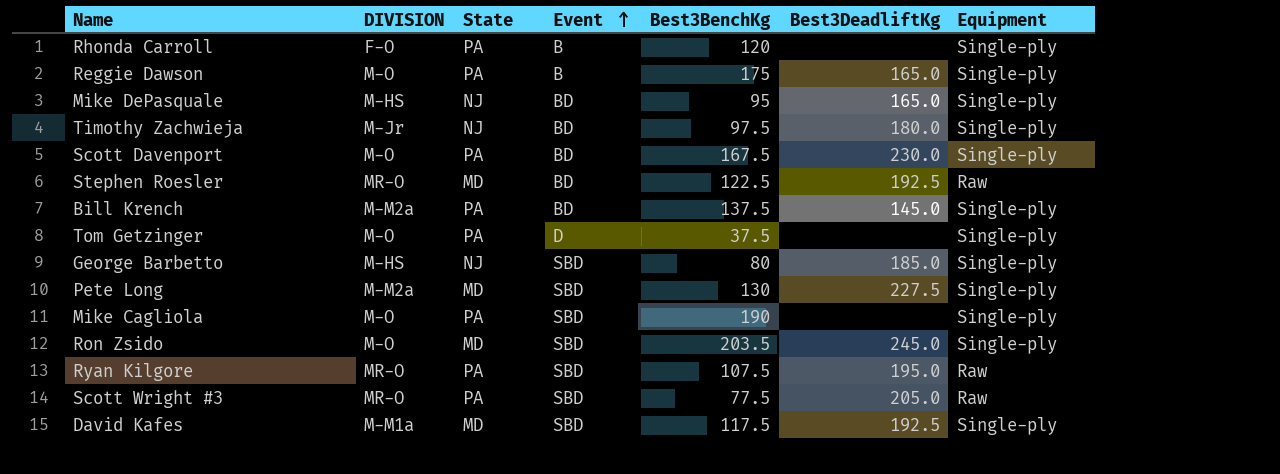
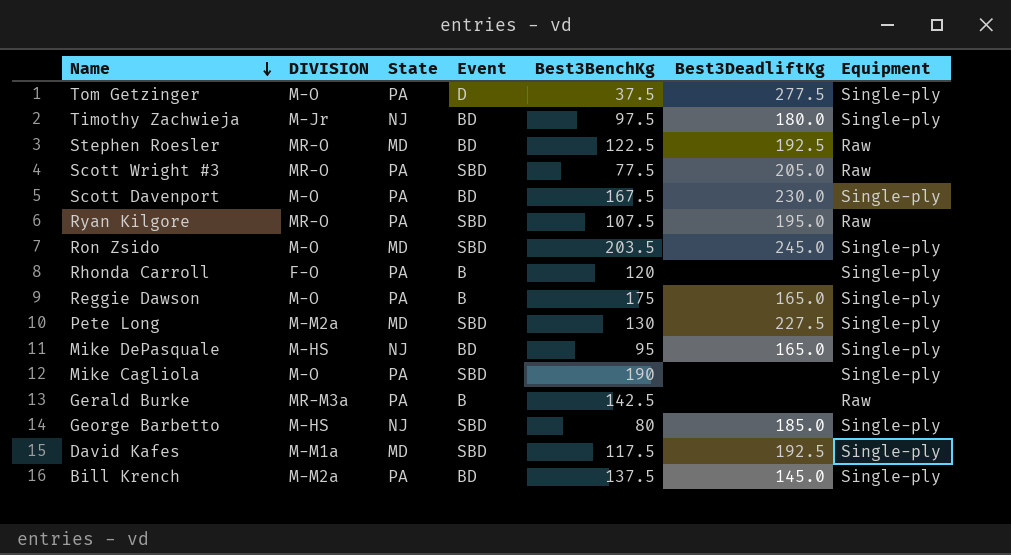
row order: Event ascending -> Name descending
Tom Getzinger | Best3DeadliftKg: none -> 277.5
row Gerald Burke: none -> MR-M3a | PA | B | 142.5 | none | Raw

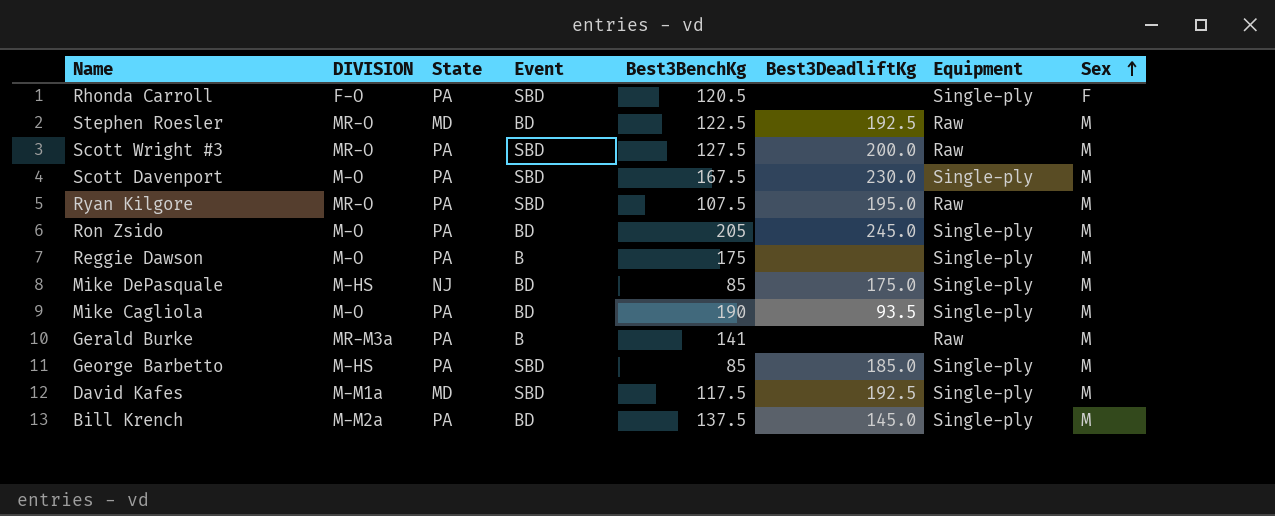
row order: Name descending -> Sex ascending
column Sex | position: none -> 8
row Tom Getzinger: M-O | PA | D | 37.5 | 277.5 | Single-ply -> none
row Timothy Zachwieja: M-Jr | NJ | BD | 97.5 | 180.0 | Single-ply -> none
row Pete Long: M-M2a | MD | SBD | 130 | 227.5 | Single-ply -> none
Rhonda Carroll | Event: B -> SBD
Rhonda Carroll | Best3BenchKg: 120 -> 120.5
Scott Wright #3 | Best3BenchKg: 77.5 -> 127.5
Scott Wright #3 | Best3DeadliftKg: 205.0 -> 200.0
Scott Davenport | Event: BD -> SBD
Ron Zsido | State: MD -> PA
Ron Zsido | Event: SBD -> BD
Ron Zsido | Best3BenchKg: 203.5 -> 205
Reggie Dawson | Best3DeadliftKg: 165.0 -> none
Mike DePasquale | Best3BenchKg: 95 -> 85
Mike DePasquale | Best3DeadliftKg: 165.0 -> 175.0
Mike Cagliola | Event: SBD -> BD
Mike Cagliola | Best3DeadliftKg: none -> 93.5
Gerald Burke | Best3BenchKg: 142.5 -> 141
George Barbetto | State: NJ -> PA
George Barbetto | Best3BenchKg: 80 -> 85

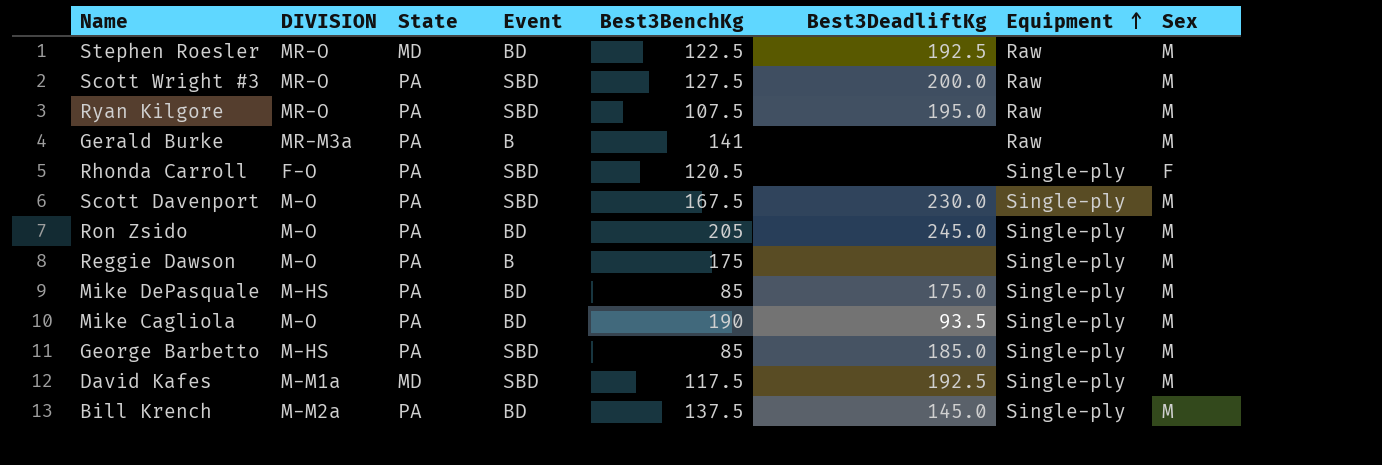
row order: Sex ascending -> Equipment ascending
Mike DePasquale | State: NJ -> PA

